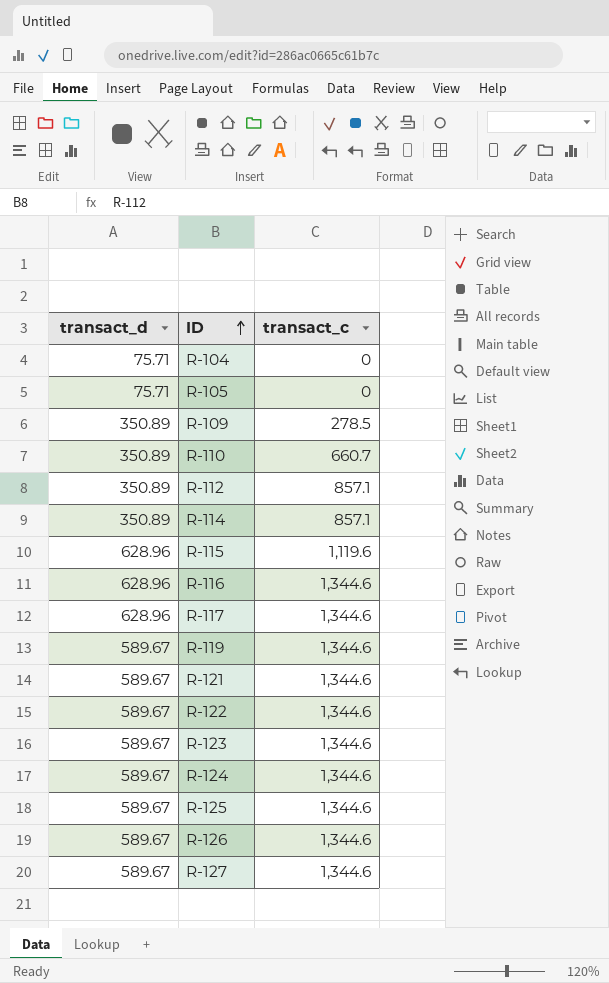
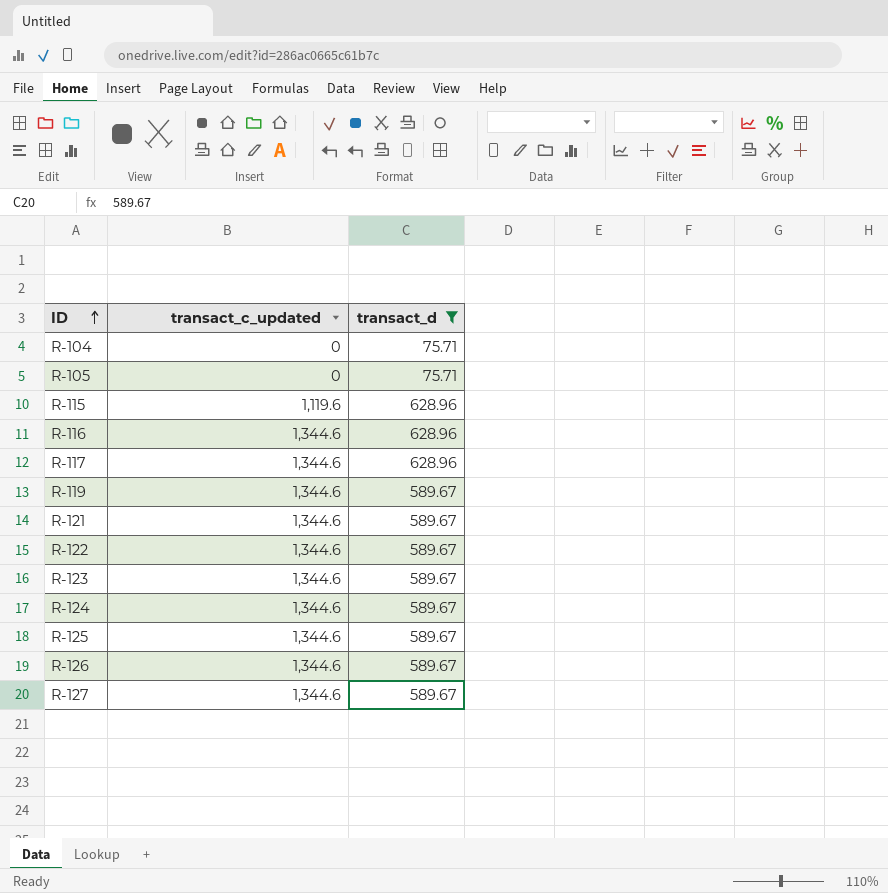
filter: none -> transact_d != 350.89
column name: transact_c -> transact_c_updated
column transact_d | position: 1 -> 3

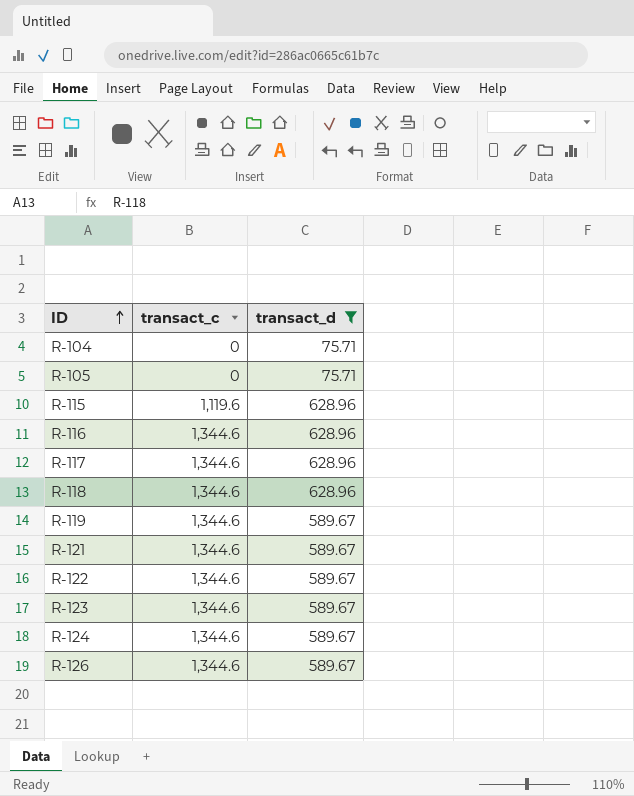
column name: transact_c_updated -> transact_c
row R-125: 1,344.6 | 589.67 -> none
row R-127: 1,344.6 | 589.67 -> none
row R-118: none -> 1,344.6 | 628.96

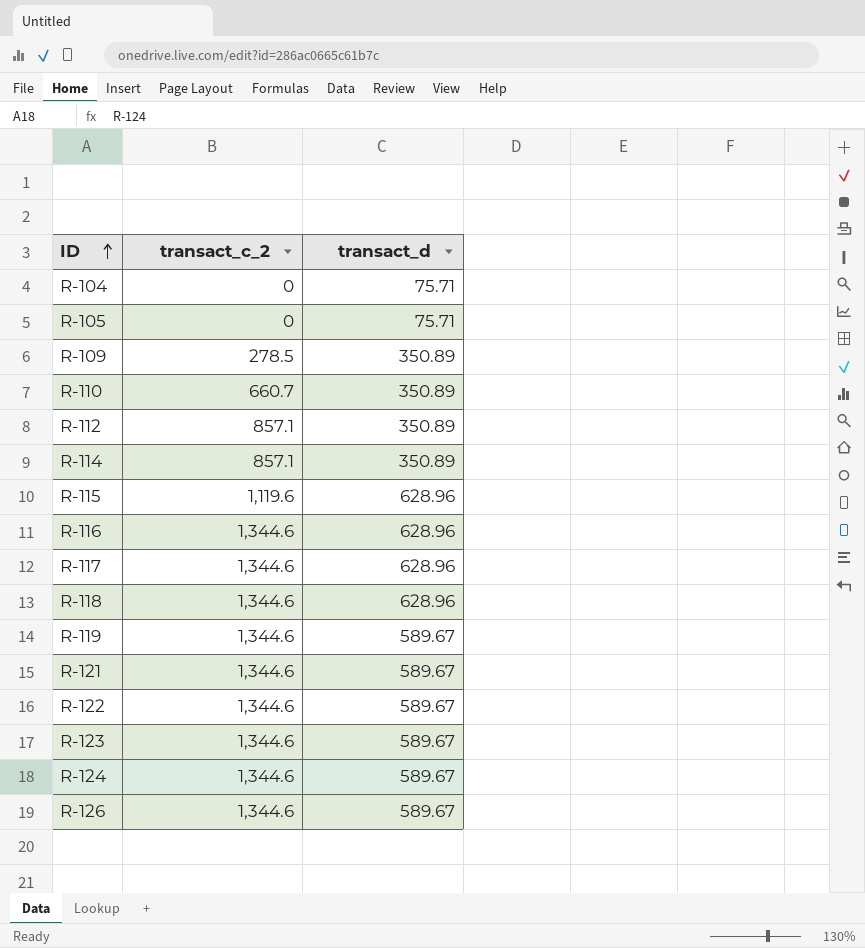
filter: transact_d != 350.89 -> none
column name: transact_c -> transact_c_2

